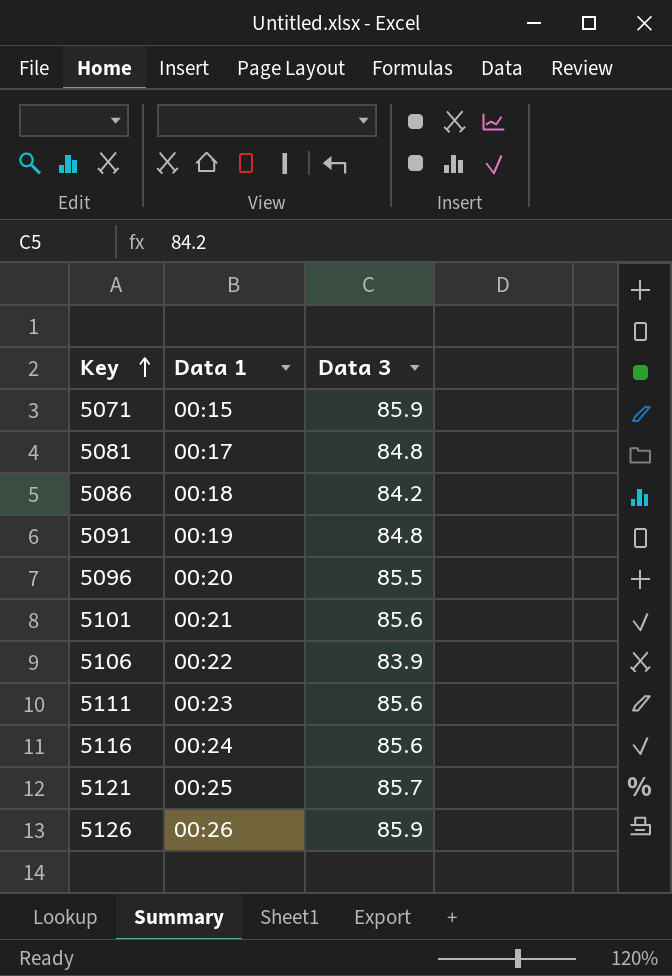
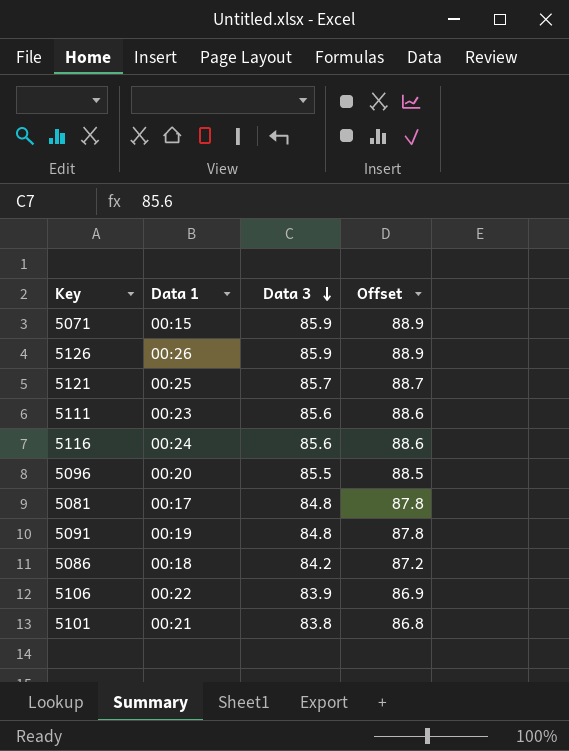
row order: Key ascending -> Data 3 descending
column Offset | formula: none -> [Data 3] + 3
5101 | Data 3: 85.6 -> 83.8

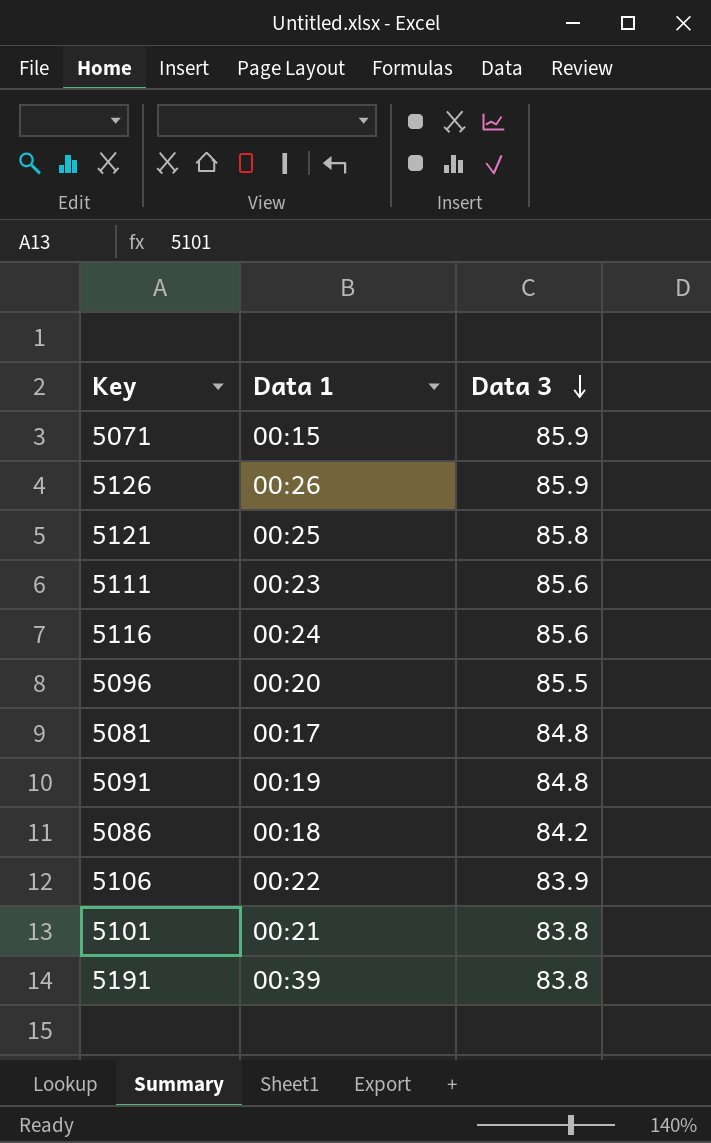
column Offset | formula: [Data 3] + 3 -> none
5121 | Data 3: 85.7 -> 85.8
row 5191: none -> 00:39 | 83.8

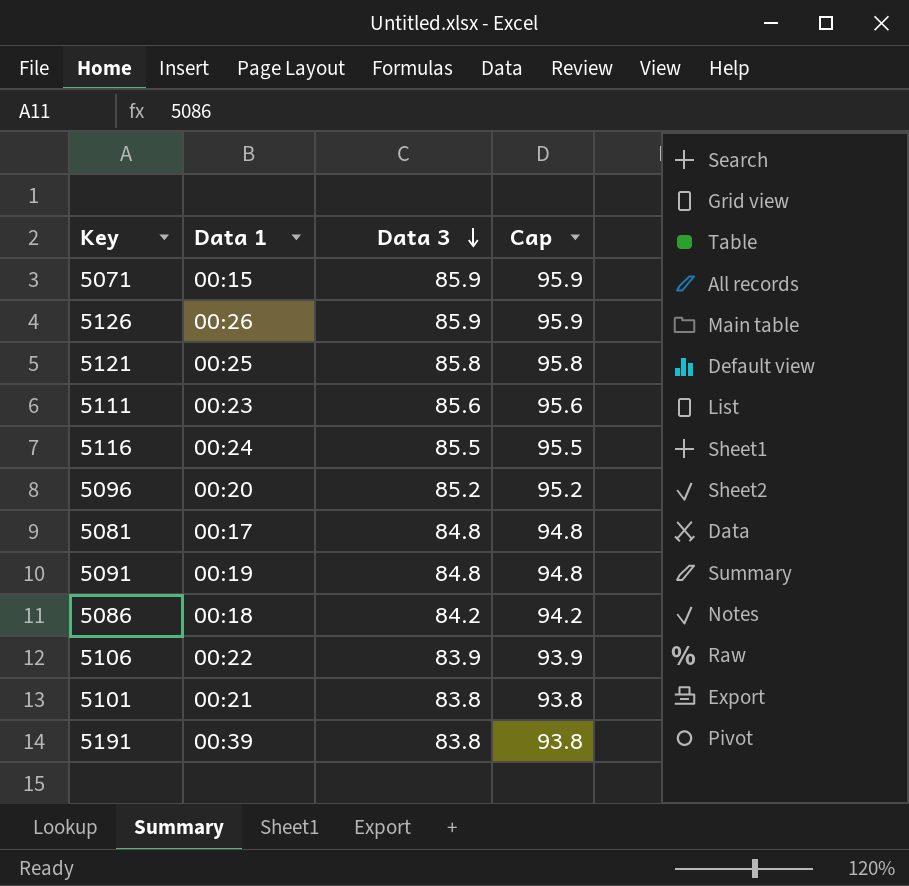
column Cap | formula: none -> [Data 3] + 10
5116 | Data 3: 85.6 -> 85.5
5096 | Data 3: 85.5 -> 85.2

